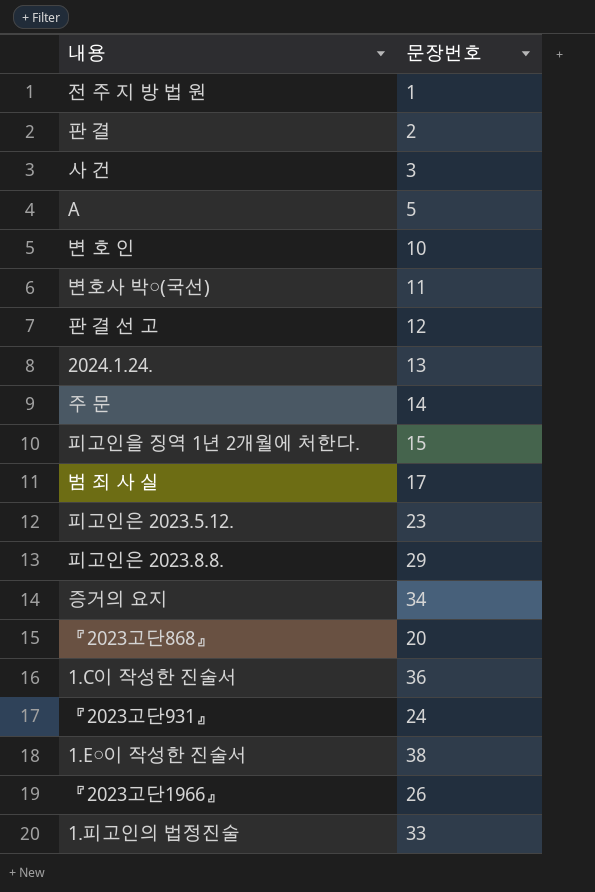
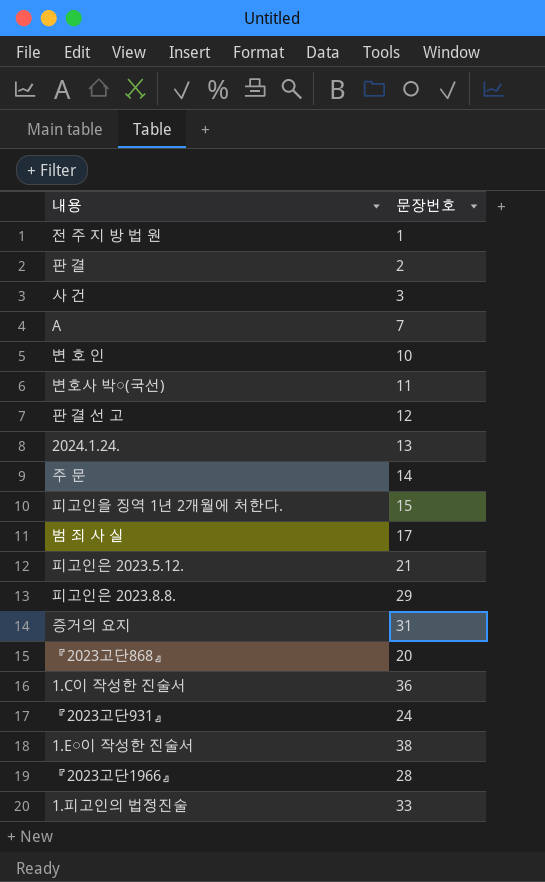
A | 문장번호: 5 -> 7
피고인은 2023.5.12. | 문장번호: 23 -> 21
증거의 요지 | 문장번호: 34 -> 31
『2023고단1966』 | 문장번호: 26 -> 28

